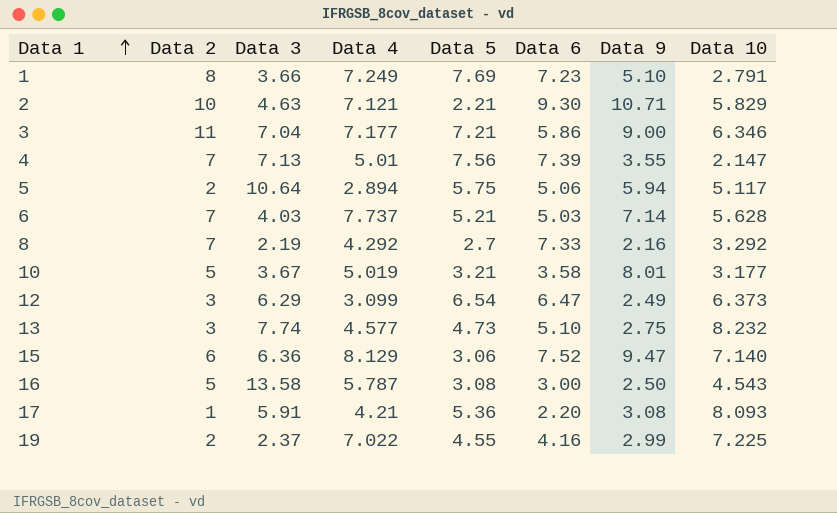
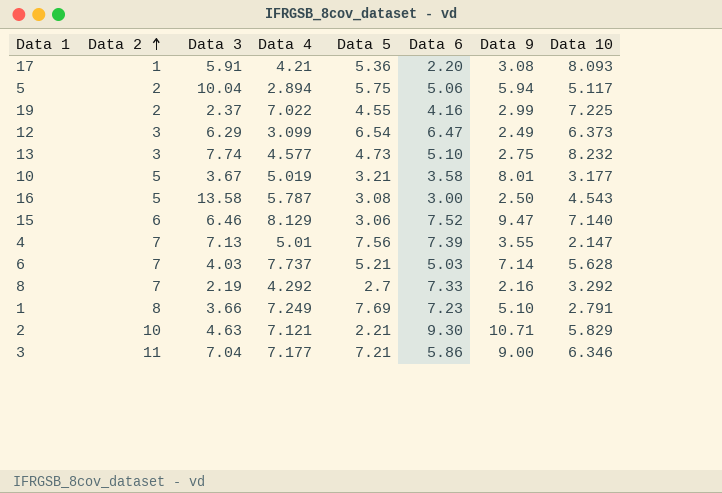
row order: Data 1 ascending -> Data 2 ascending
5 | Data 3: 10.64 -> 10.04
15 | Data 3: 6.36 -> 6.46

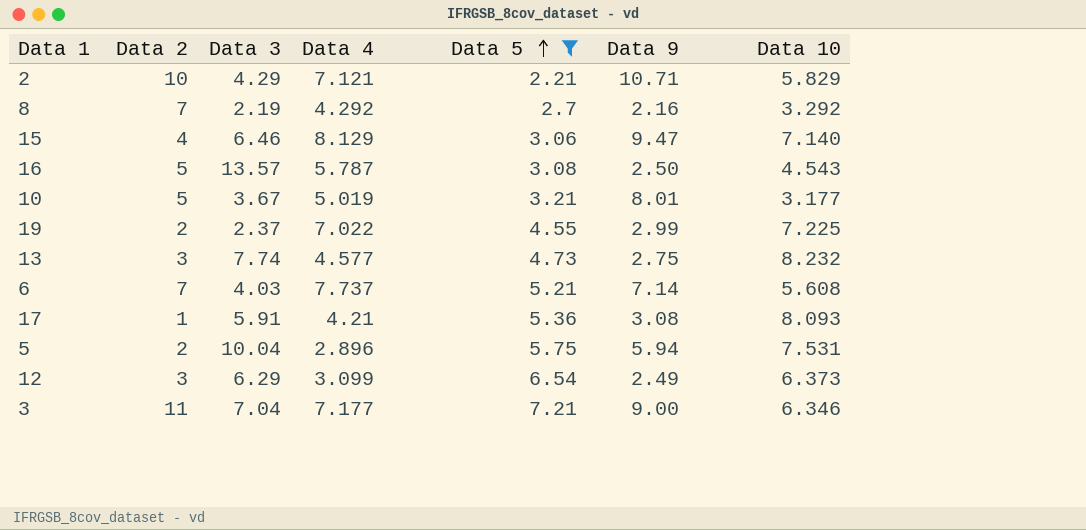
filter: none -> Data 5 <= 7.21
row order: Data 2 ascending -> Data 5 ascending
column Data 6 | position: 6 -> none
2 | Data 3: 4.63 -> 4.29
15 | Data 2: 6 -> 4
16 | Data 3: 13.58 -> 13.57
6 | Data 10: 5.628 -> 5.608
5 | Data 4: 2.894 -> 2.896
5 | Data 10: 5.117 -> 7.531

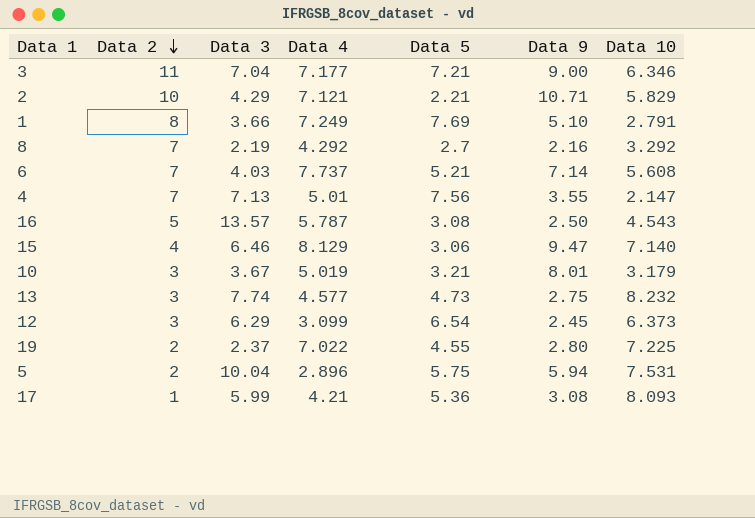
filter: Data 5 <= 7.21 -> none
row order: Data 5 ascending -> Data 2 descending
10 | Data 2: 5 -> 3
10 | Data 10: 3.177 -> 3.179
12 | Data 9: 2.49 -> 2.45
19 | Data 9: 2.99 -> 2.80
17 | Data 3: 5.91 -> 5.99

